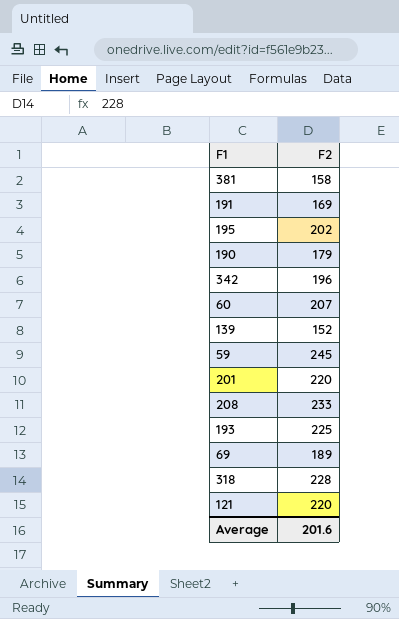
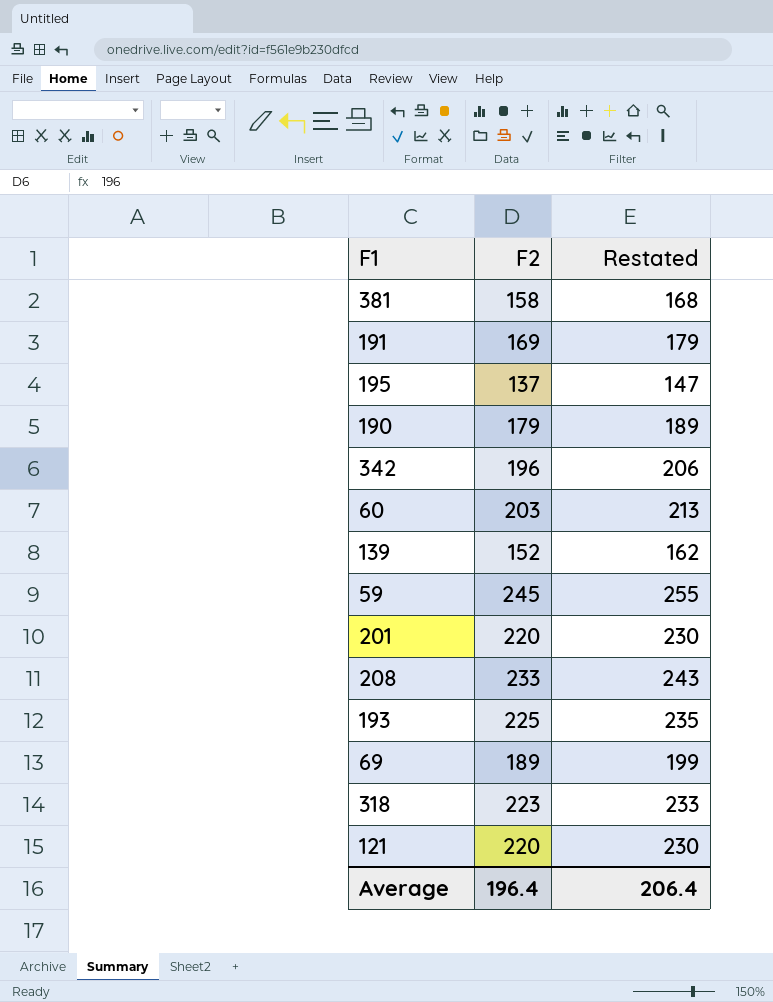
column Restated | formula: none -> [F2] + 10
195 | F2: 202 -> 137
60 | F2: 207 -> 203
318 | F2: 228 -> 223
Average | F2: 201.6 -> 196.4

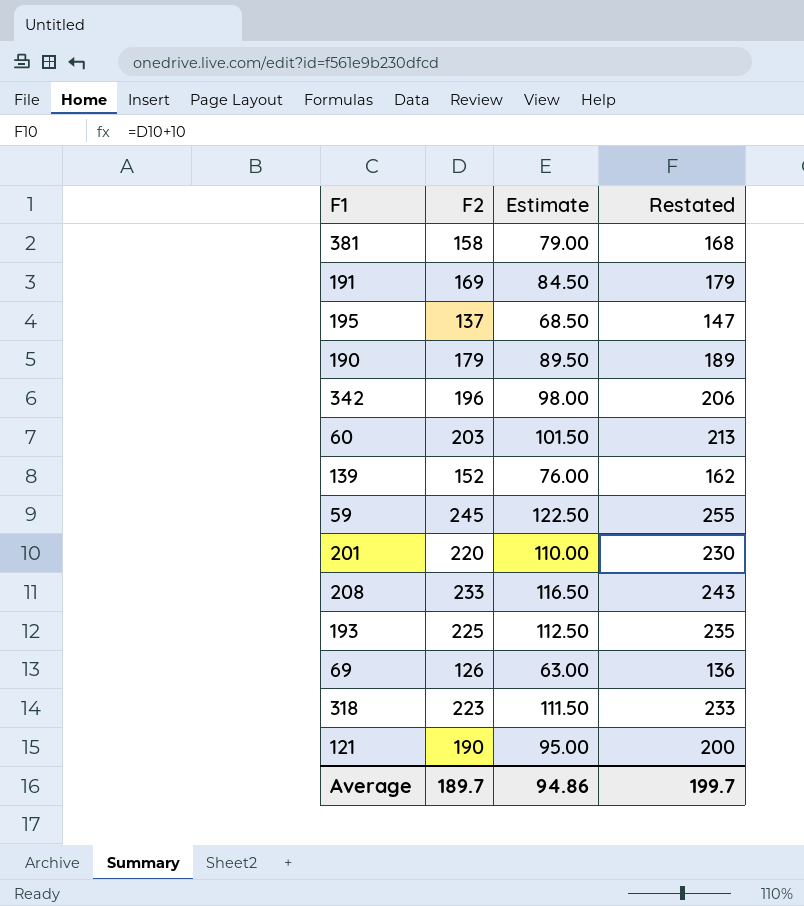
column Estimate | formula: none -> [F2] * 0.5
69 | F2: 189 -> 126
69 | Restated: 199 -> 136
121 | F2: 220 -> 190
121 | Restated: 230 -> 200
Average | F2: 196.4 -> 189.7
Average | Restated: 206.4 -> 199.7

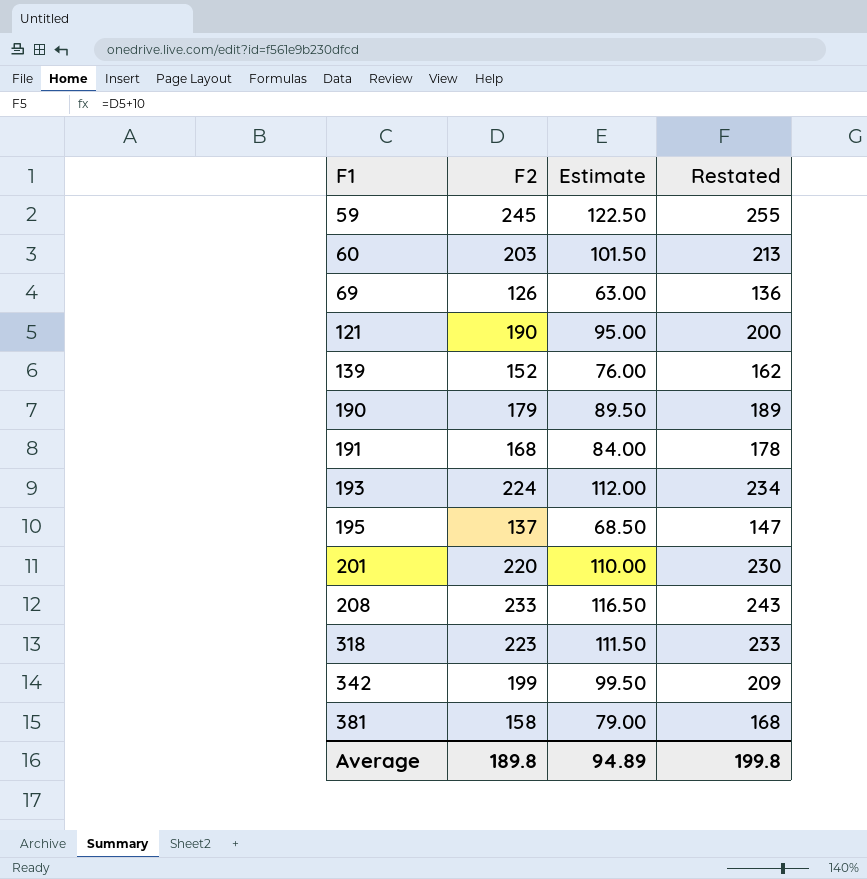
row order: none -> F1 ascending
191 | F2: 169 -> 168
191 | Estimate: 84.50 -> 84.00
191 | Restated: 179 -> 178
193 | F2: 225 -> 224
193 | Estimate: 112.50 -> 112.00
193 | Restated: 235 -> 234
342 | F2: 196 -> 199
342 | Estimate: 98.00 -> 99.50
342 | Restated: 206 -> 209
Average | F2: 189.7 -> 189.8
Average | Estimate: 94.86 -> 94.89
Average | Restated: 199.7 -> 199.8

